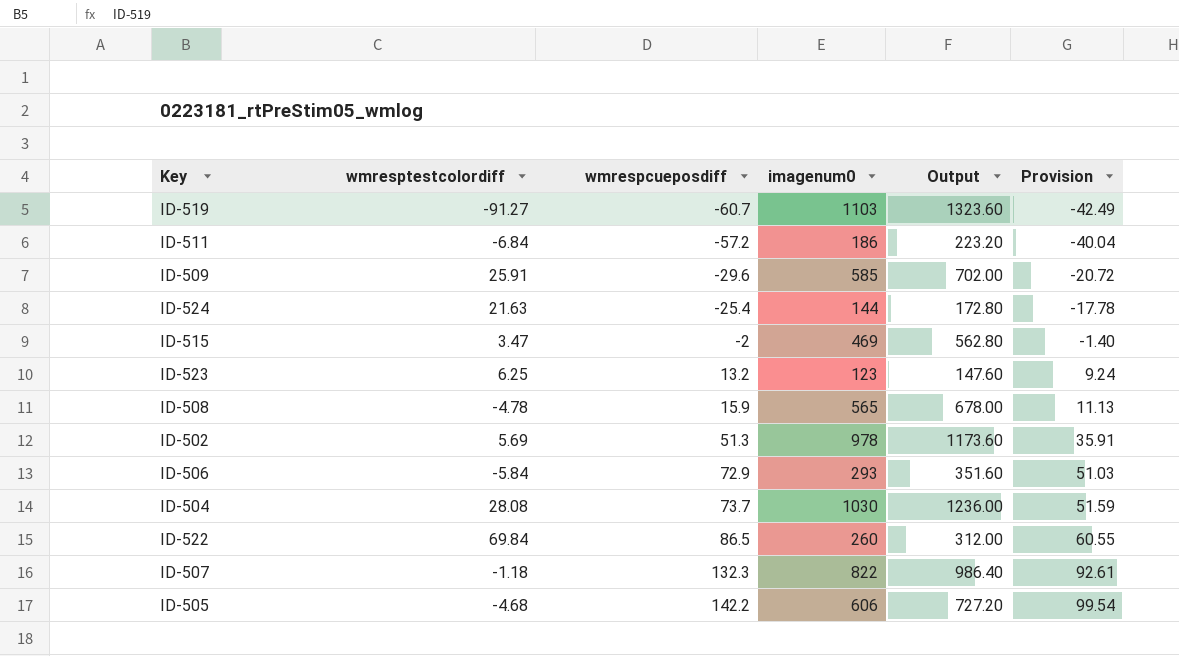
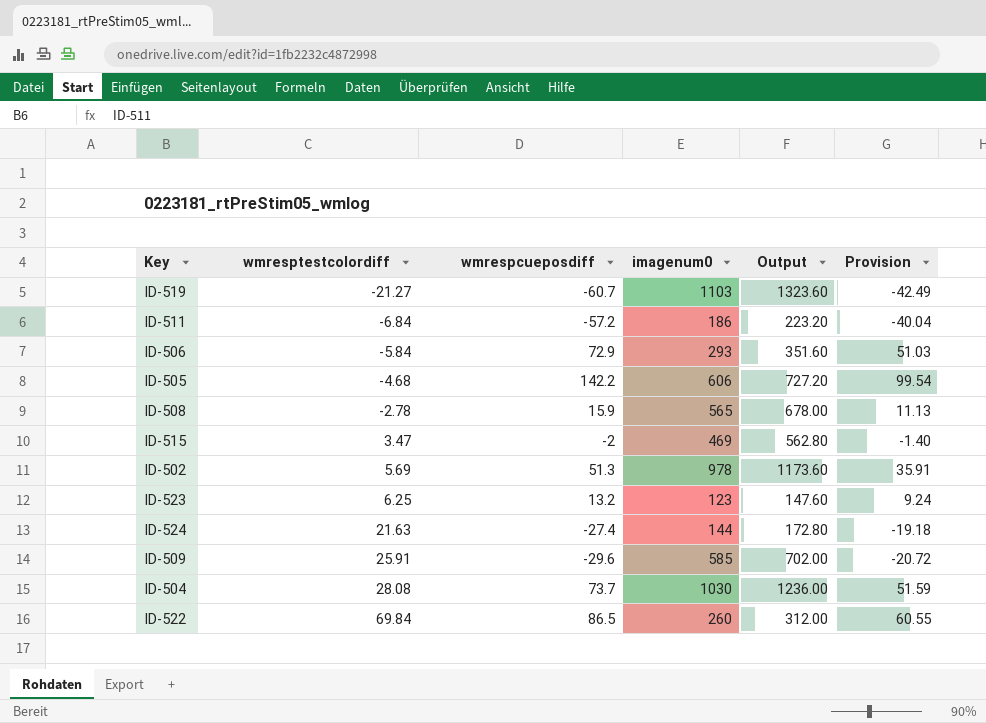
row order: wmrespcueposdiff ascending -> wmresptestcolordiff ascending
row ID-507: -1.18 | 132.3 | 822 | 986.40 | 92.61 -> none
ID-519 | wmresptestcolordiff: -91.27 -> -21.27
ID-508 | wmresptestcolordiff: -4.78 -> -2.78
ID-524 | wmrespcueposdiff: -25.4 -> -27.4
ID-524 | Provision: -17.78 -> -19.18

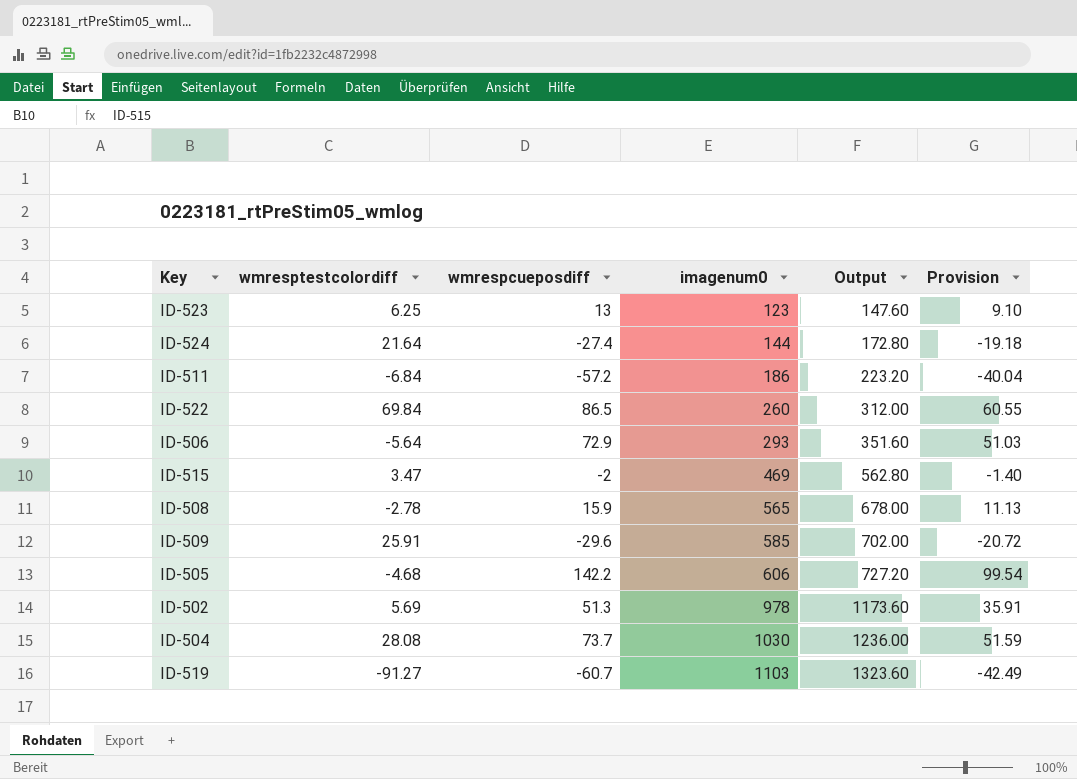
row order: wmresptestcolordiff ascending -> imagenum0 ascending
ID-523 | wmrespcueposdiff: 13.2 -> 13
ID-523 | Provision: 9.24 -> 9.10
ID-524 | wmresptestcolordiff: 21.63 -> 21.64
ID-506 | wmresptestcolordiff: -5.84 -> -5.64
ID-519 | wmresptestcolordiff: -21.27 -> -91.27

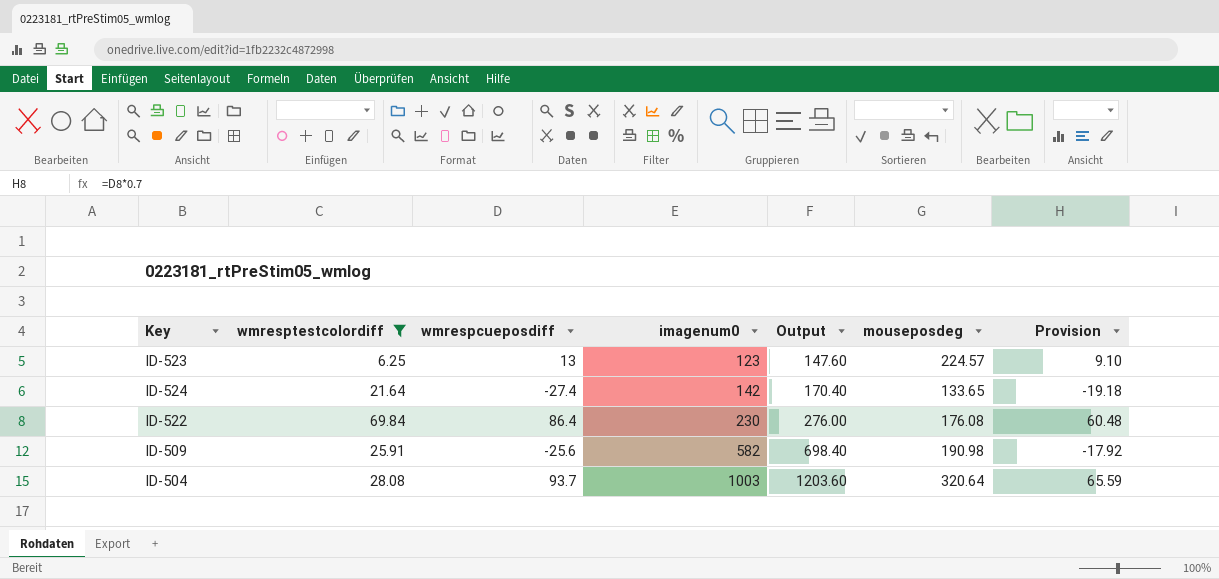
filter: none -> wmresptestcolordiff >= 6.25
column mouseposdeg | position: none -> 6
ID-524 | imagenum0: 144 -> 142
ID-524 | Output: 172.80 -> 170.40
ID-522 | wmrespcueposdiff: 86.5 -> 86.4
ID-522 | imagenum0: 260 -> 230
ID-522 | Output: 312.00 -> 276.00
ID-522 | Provision: 60.55 -> 60.48
ID-509 | wmrespcueposdiff: -29.6 -> -25.6
ID-509 | imagenum0: 585 -> 582
ID-509 | Output: 702.00 -> 698.40
ID-509 | Provision: -20.72 -> -17.92
ID-504 | wmrespcueposdiff: 73.7 -> 93.7
ID-504 | imagenum0: 1030 -> 1003
ID-504 | Output: 1236.00 -> 1203.60
ID-504 | Provision: 51.59 -> 65.59

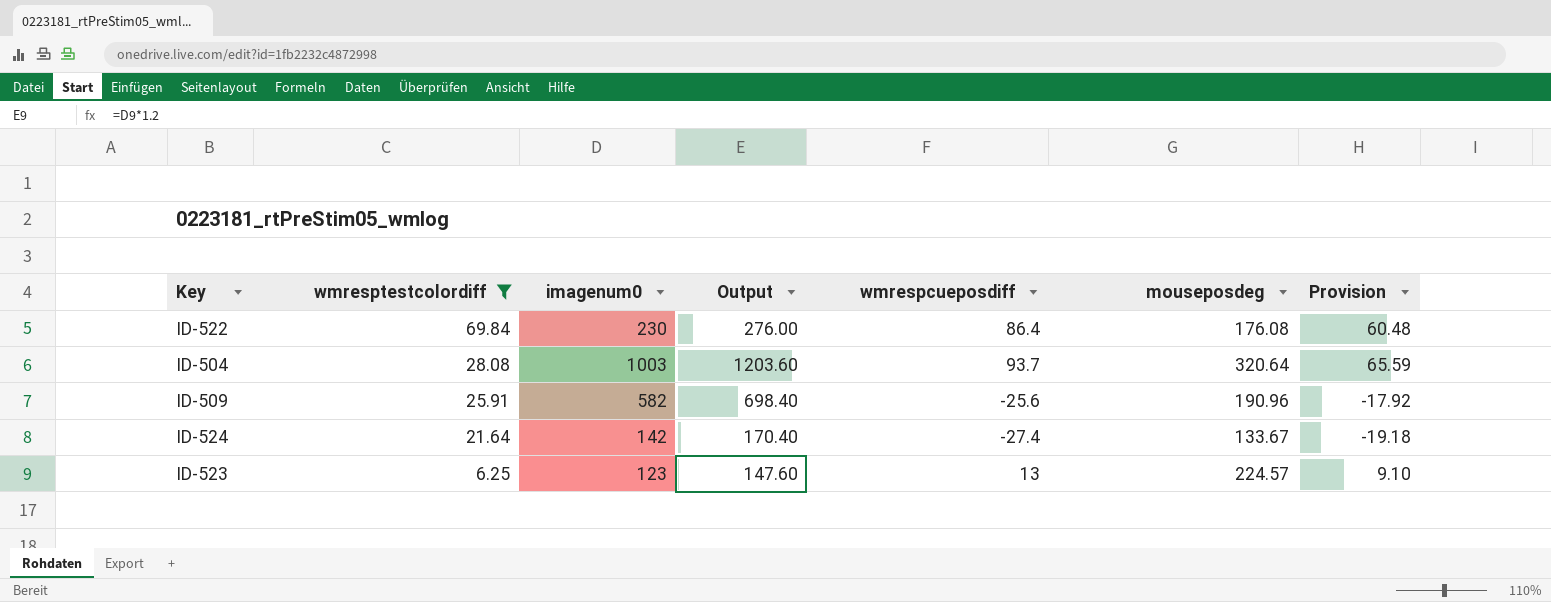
row order: imagenum0 ascending -> wmresptestcolordiff descending
column wmrespcueposdiff | position: 3 -> 5
ID-509 | mouseposdeg: 190.98 -> 190.96
ID-524 | mouseposdeg: 133.65 -> 133.67

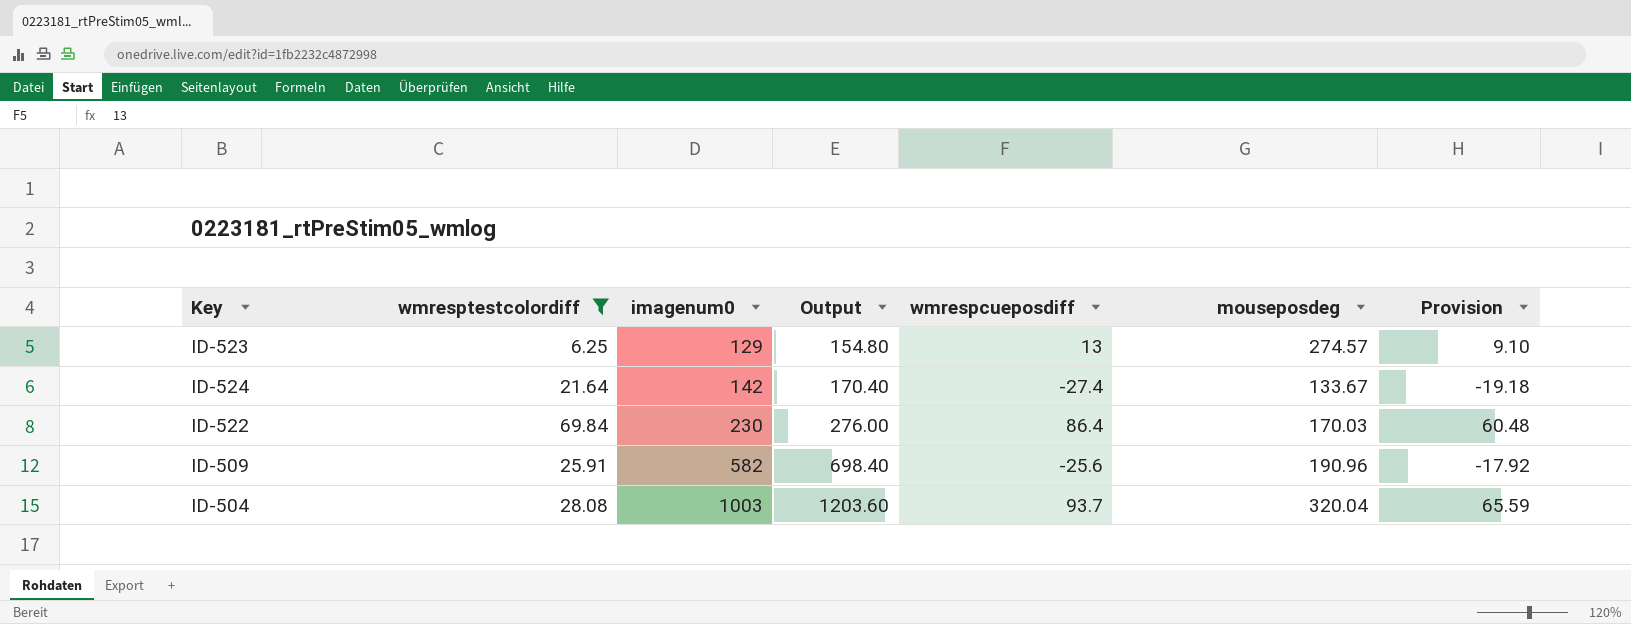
row order: wmresptestcolordiff descending -> imagenum0 ascending
ID-523 | imagenum0: 123 -> 129
ID-523 | Output: 147.60 -> 154.80
ID-523 | mouseposdeg: 224.57 -> 274.57
ID-522 | mouseposdeg: 176.08 -> 170.03
ID-504 | mouseposdeg: 320.64 -> 320.04

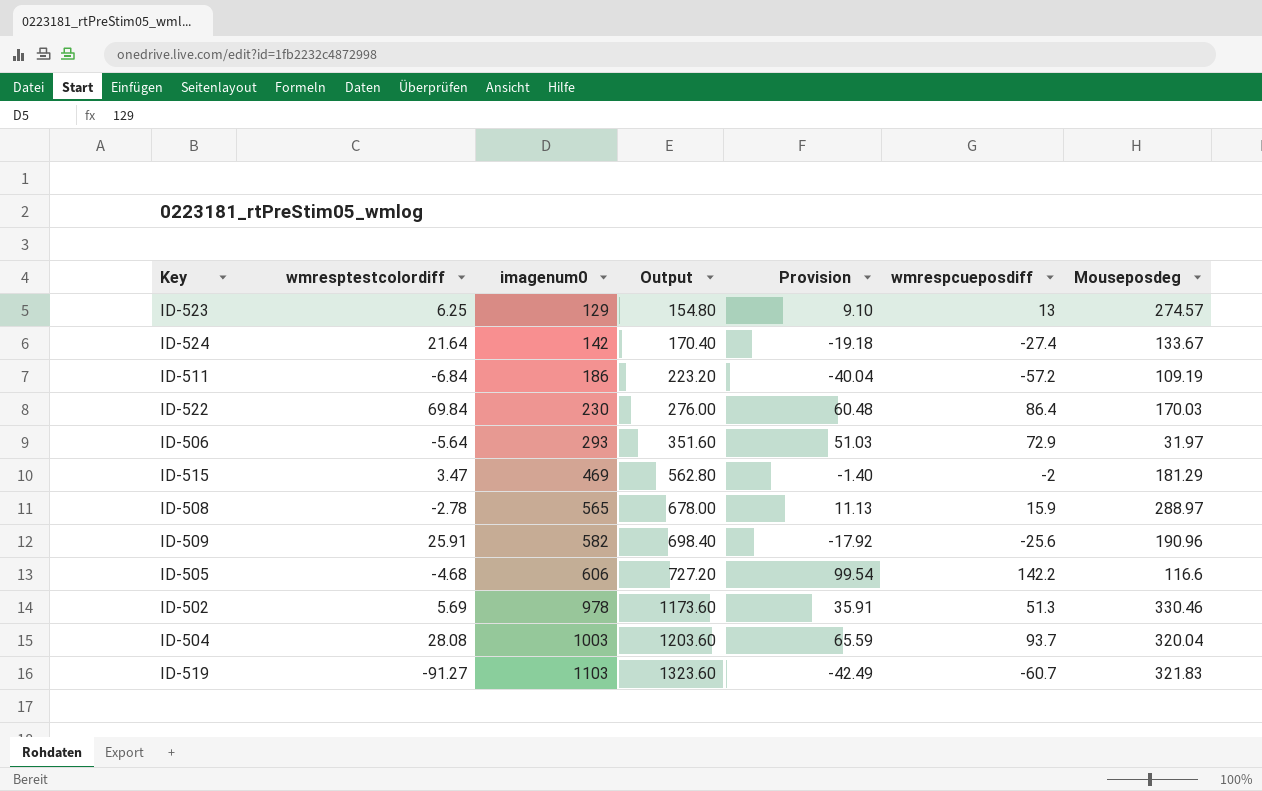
filter: wmresptestcolordiff >= 6.25 -> none
column Provision | position: 7 -> 5
column name: mouseposdeg -> Mouseposdeg

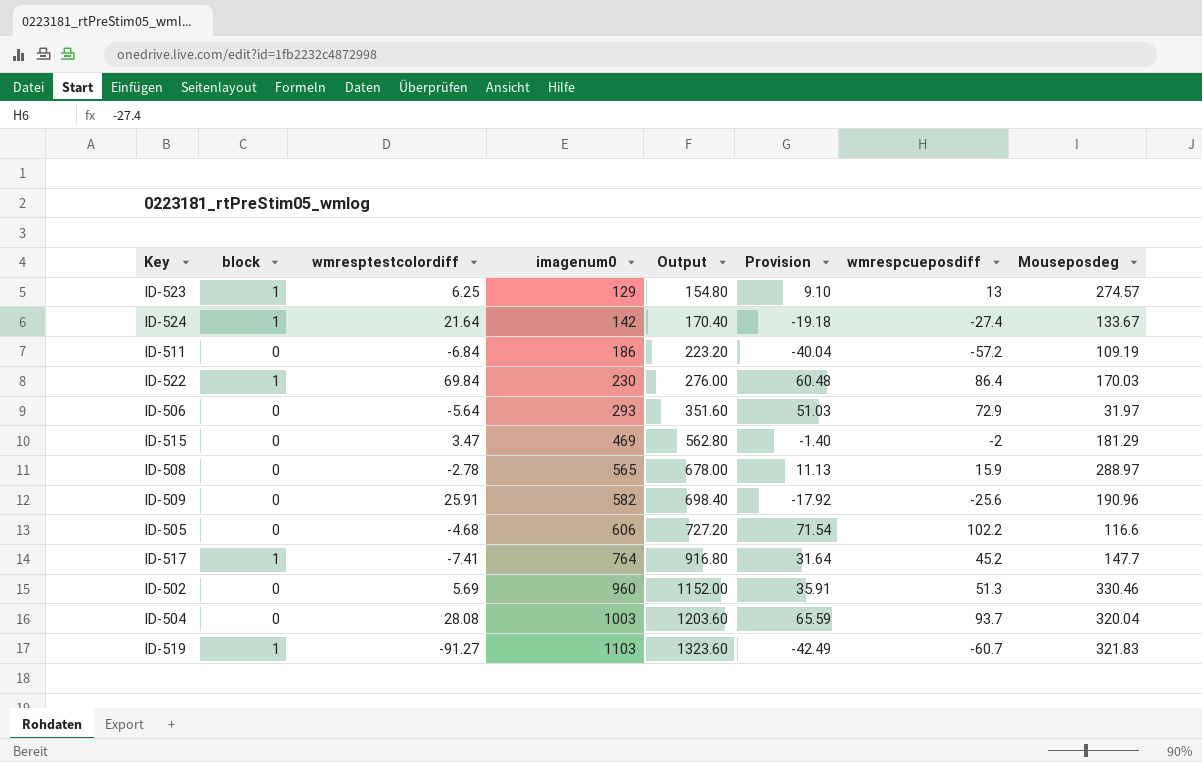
column block | position: none -> 2
ID-505 | Provision: 99.54 -> 71.54
ID-505 | wmrespcueposdiff: 142.2 -> 102.2
row ID-517: none -> 1 | -7.41 | 764 | 916.80 | 31.64 | 45.2 | 147.7
ID-502 | imagenum0: 978 -> 960
ID-502 | Output: 1173.60 -> 1152.00

